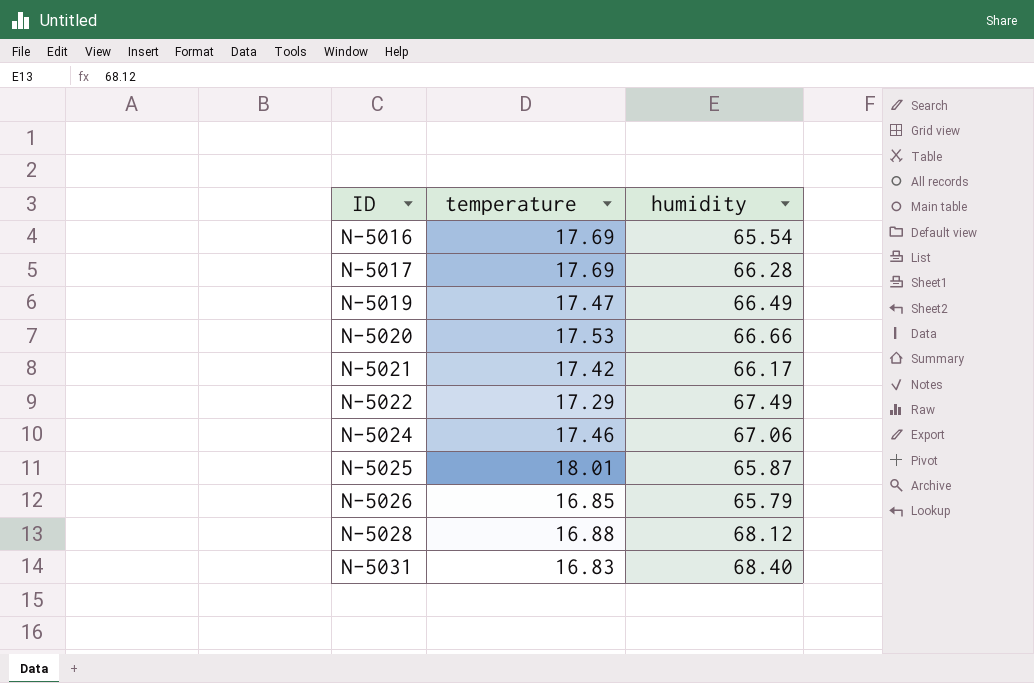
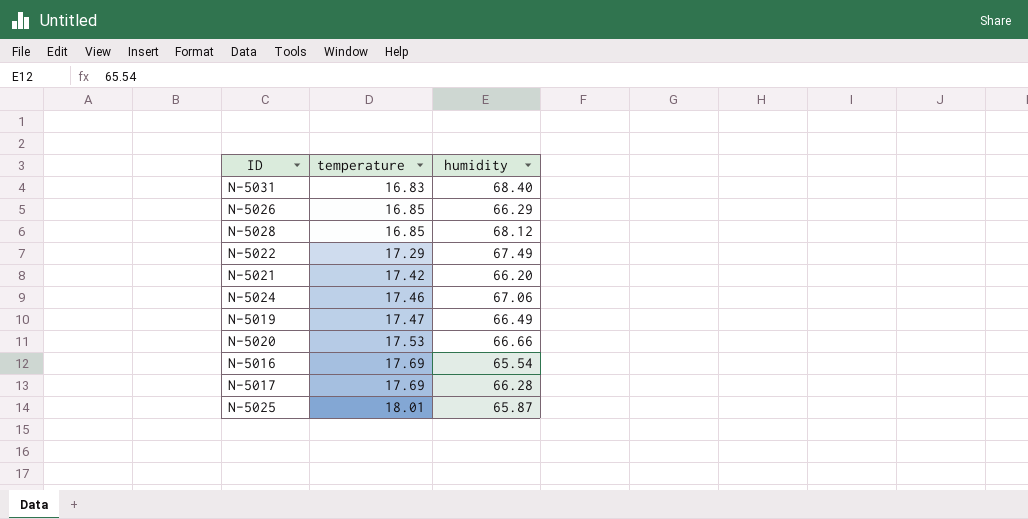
row order: ID ascending -> temperature ascending
N-5026 | humidity: 65.79 -> 66.29
N-5028 | temperature: 16.88 -> 16.85
N-5021 | humidity: 66.17 -> 66.20

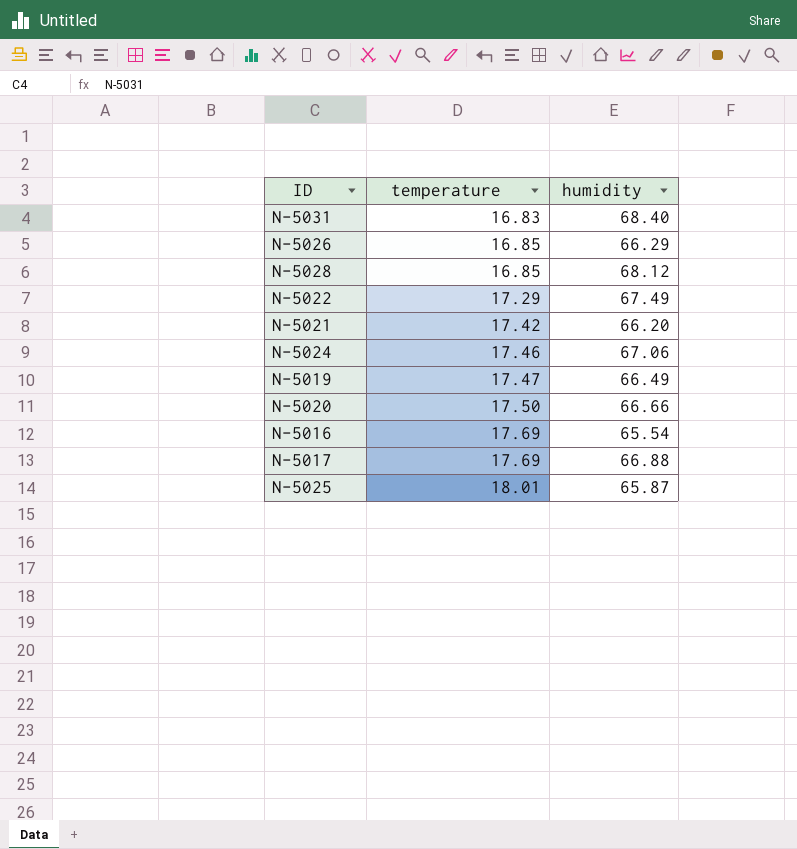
N-5020 | temperature: 17.53 -> 17.50
N-5017 | humidity: 66.28 -> 66.88

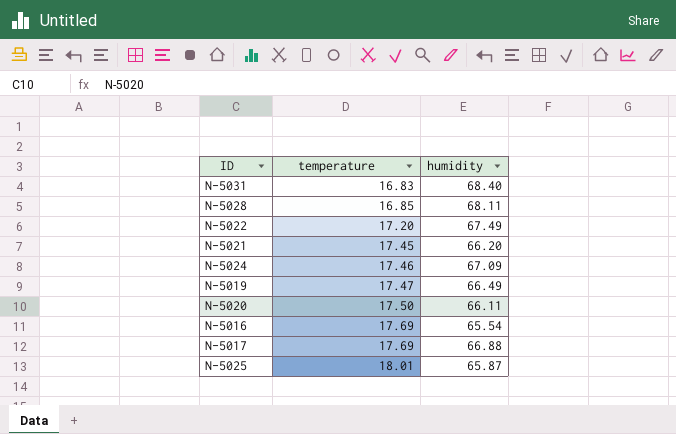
row N-5026: 16.85 | 66.29 -> none
N-5028 | humidity: 68.12 -> 68.11
N-5022 | temperature: 17.29 -> 17.20
N-5021 | temperature: 17.42 -> 17.45
N-5024 | humidity: 67.06 -> 67.09
N-5020 | humidity: 66.66 -> 66.11

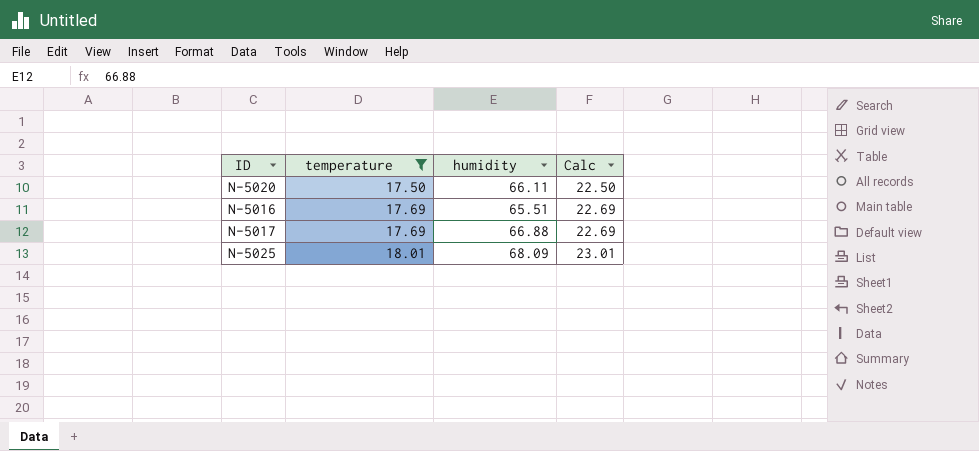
filter: none -> temperature >= 17.50
column Calc | formula: none -> [temperature] + 5
N-5016 | humidity: 65.54 -> 65.51
N-5025 | humidity: 65.87 -> 68.09

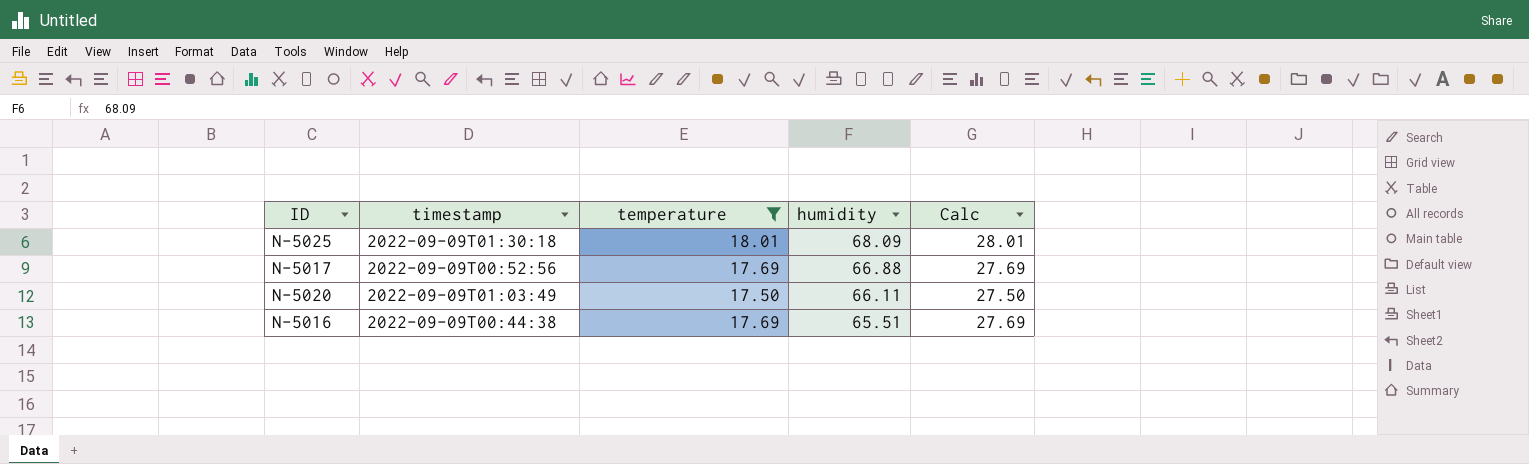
row order: temperature ascending -> humidity descending
column timestamp | position: none -> 2
column Calc | formula: [temperature] + 5 -> [temperature] + 10

